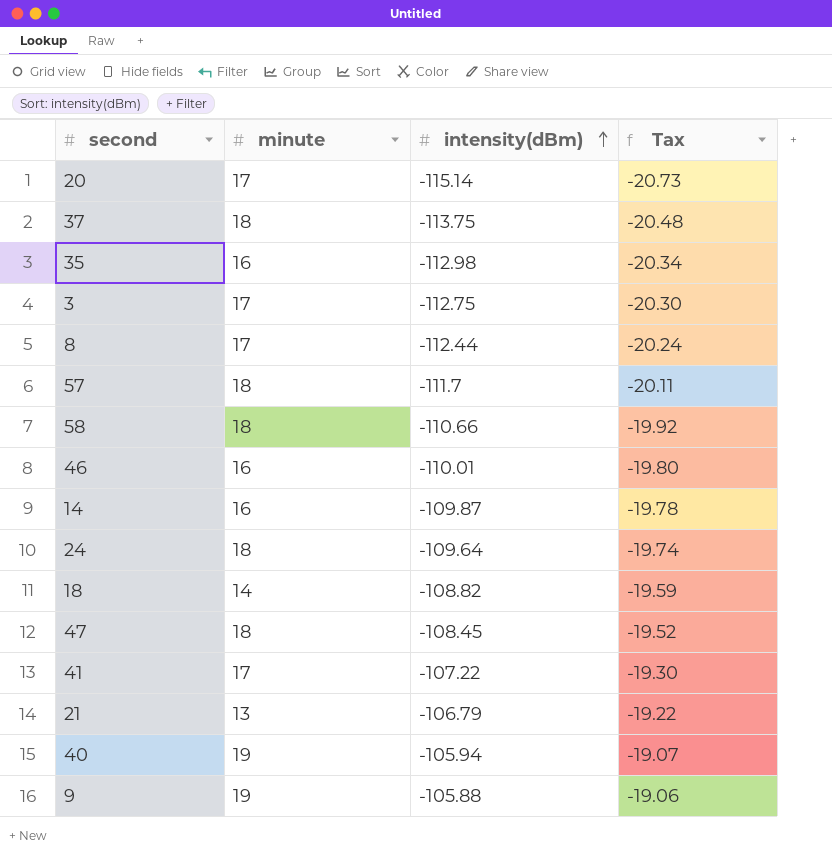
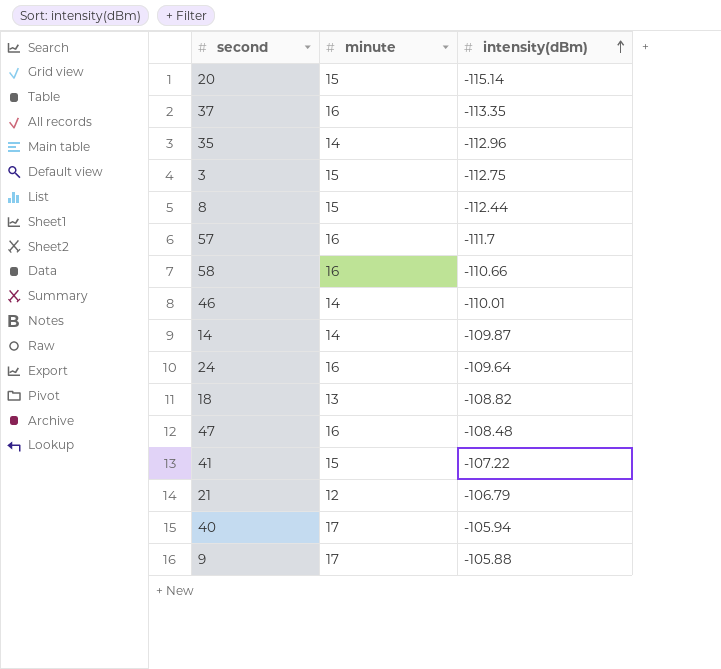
column Tax | formula: [intensity(dBm)] * 0.18 -> none
20 | minute: 17 -> 15
37 | minute: 18 -> 16
37 | intensity(dBm): -113.75 -> -113.35
35 | minute: 16 -> 14
35 | intensity(dBm): -112.98 -> -112.96
3 | minute: 17 -> 15
8 | minute: 17 -> 15
57 | minute: 18 -> 16
58 | minute: 18 -> 16
46 | minute: 16 -> 14
14 | minute: 16 -> 14
24 | minute: 18 -> 16
18 | minute: 14 -> 13
47 | minute: 18 -> 16
47 | intensity(dBm): -108.45 -> -108.48
41 | minute: 17 -> 15
21 | minute: 13 -> 12
40 | minute: 19 -> 17
9 | minute: 19 -> 17

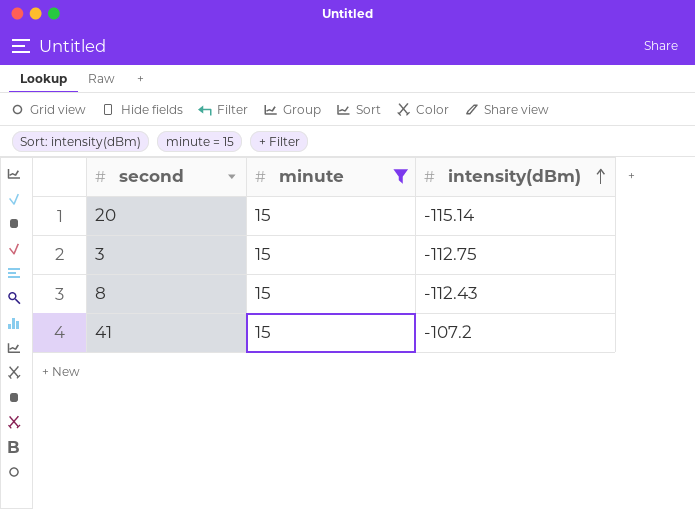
filter: none -> minute = 15
8 | intensity(dBm): -112.44 -> -112.43
41 | intensity(dBm): -107.22 -> -107.2

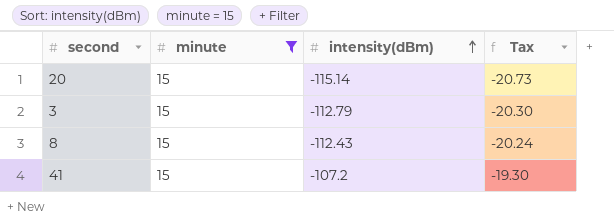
column Tax | formula: none -> [intensity(dBm)] * 0.18
3 | intensity(dBm): -112.75 -> -112.79

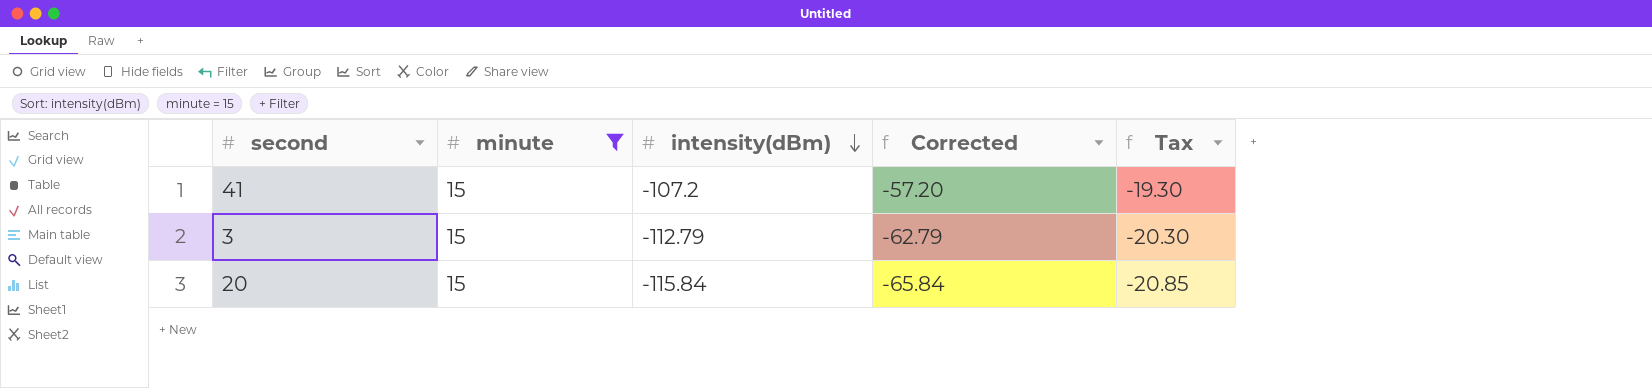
row order: intensity(dBm) ascending -> intensity(dBm) descending
column Corrected | formula: none -> [intensity(dBm)] + 50
row 8: 15 | -112.43 | -20.24 -> none
20 | intensity(dBm): -115.14 -> -115.84
20 | Tax: -20.73 -> -20.85

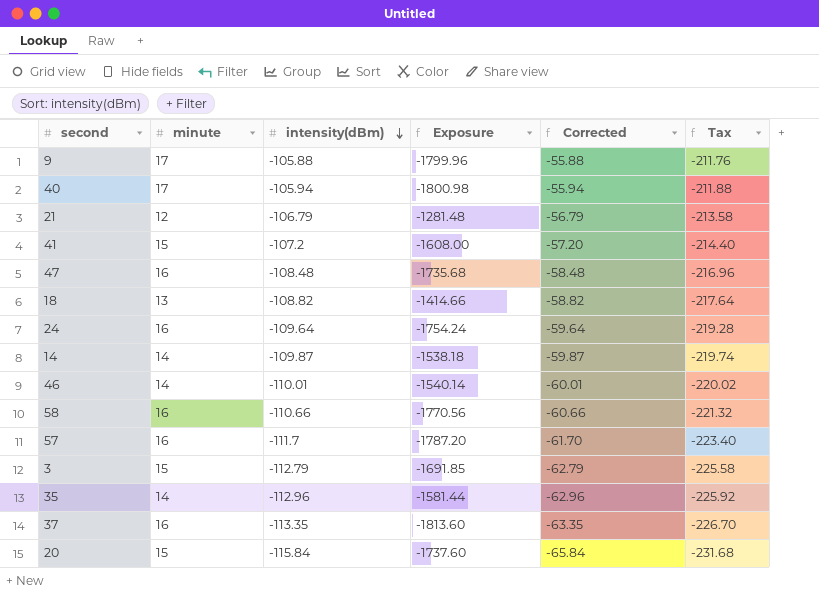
filter: minute = 15 -> none
column Exposure | formula: none -> [minute] * [intensity(dBm)]
column Tax | formula: [intensity(dBm)] * 0.18 -> [intensity(dBm)] * 2

